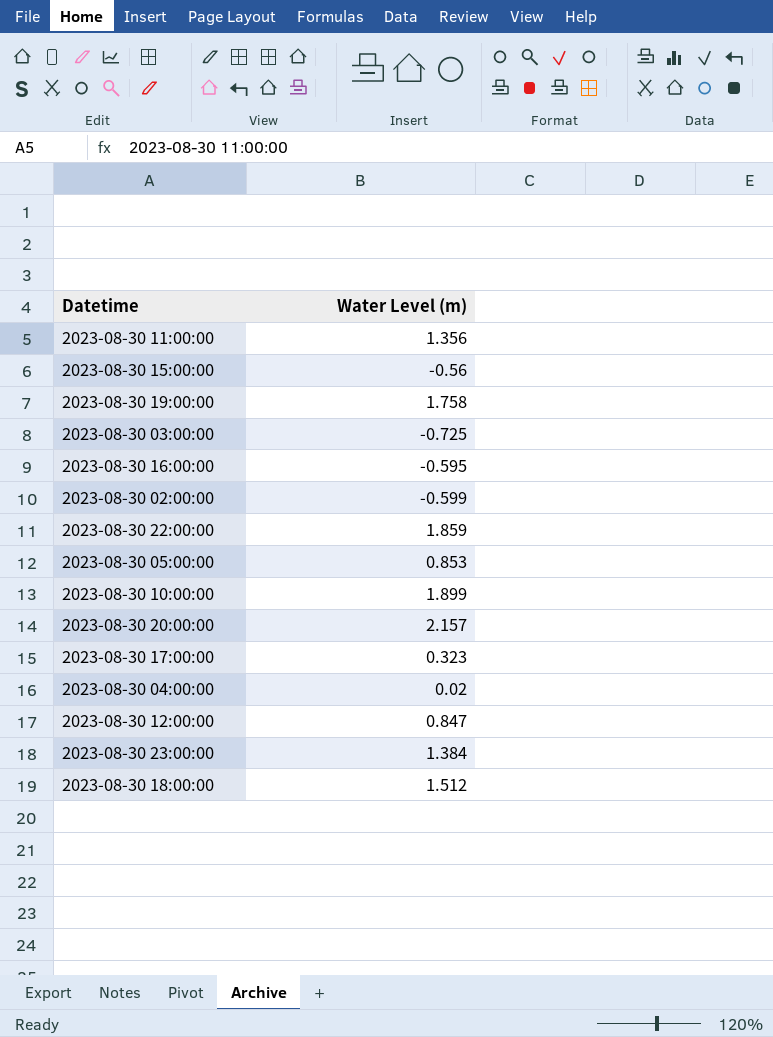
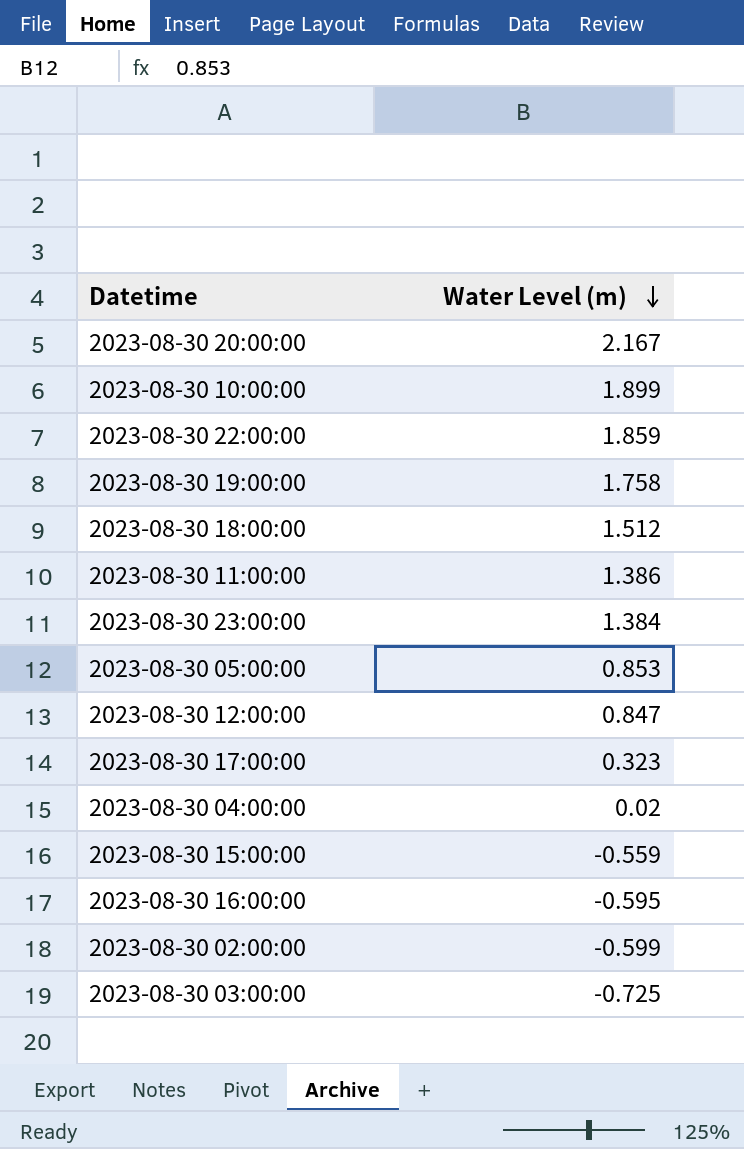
row order: none -> Water Level (m) descending
2023-08-30 20:00:00 | Water Level (m): 2.157 -> 2.167
2023-08-30 11:00:00 | Water Level (m): 1.356 -> 1.386
2023-08-30 15:00:00 | Water Level (m): -0.56 -> -0.559

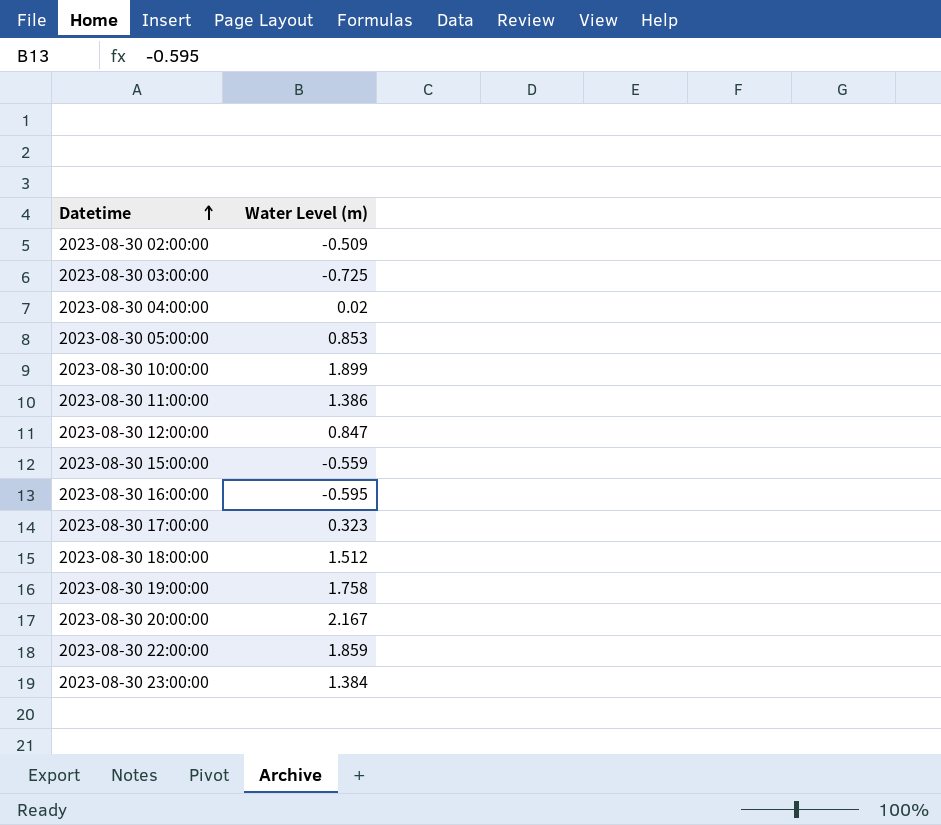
row order: Water Level (m) descending -> Datetime ascending
2023-08-30 02:00:00 | Water Level (m): -0.599 -> -0.509

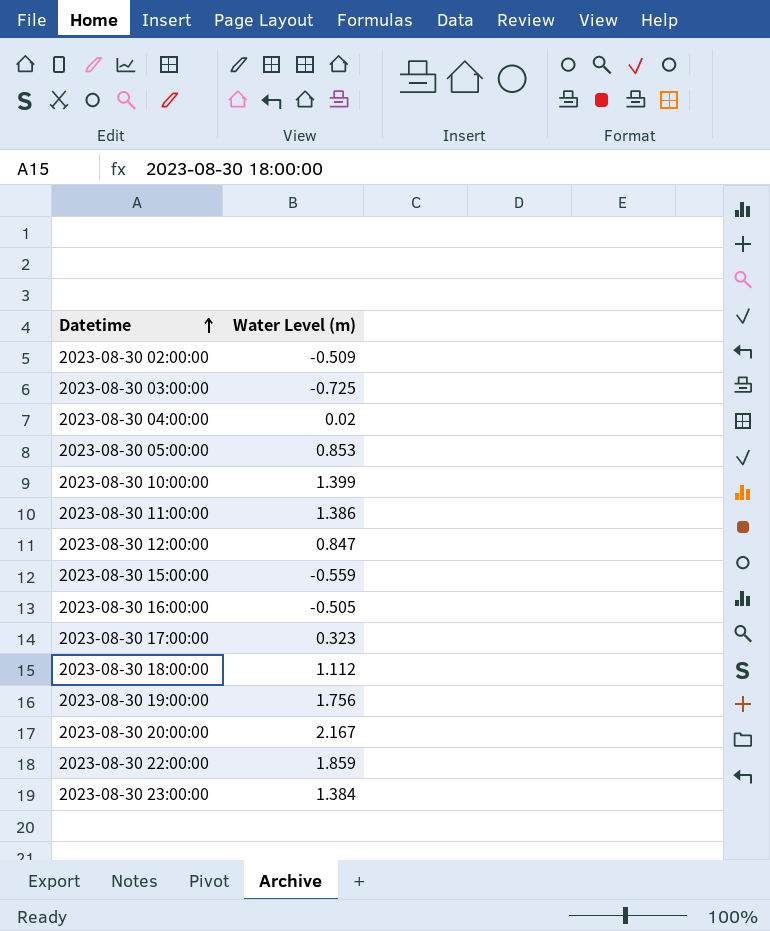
2023-08-30 10:00:00 | Water Level (m): 1.899 -> 1.399
2023-08-30 16:00:00 | Water Level (m): -0.595 -> -0.505
2023-08-30 18:00:00 | Water Level (m): 1.512 -> 1.112
2023-08-30 19:00:00 | Water Level (m): 1.758 -> 1.756

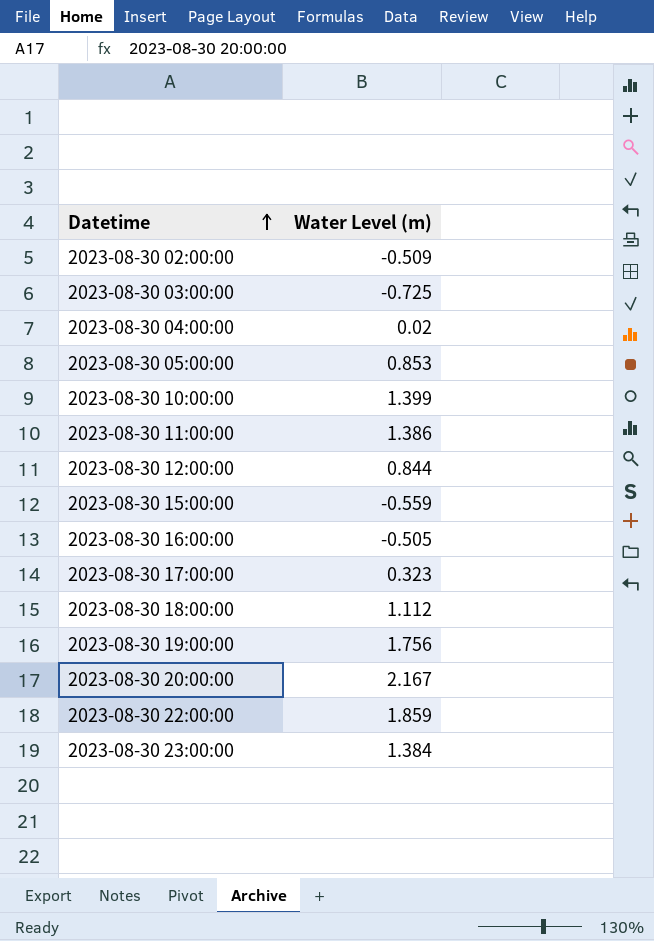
2023-08-30 12:00:00 | Water Level (m): 0.847 -> 0.844

